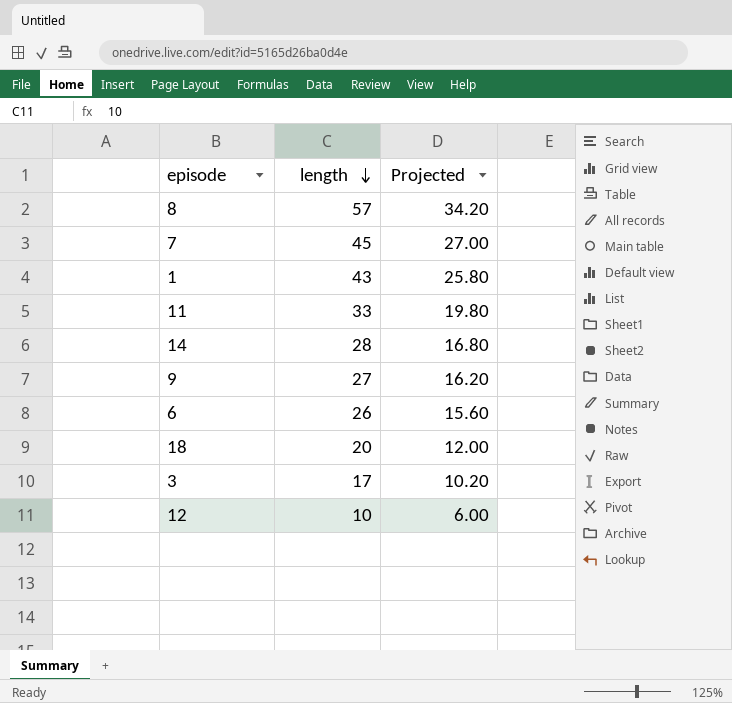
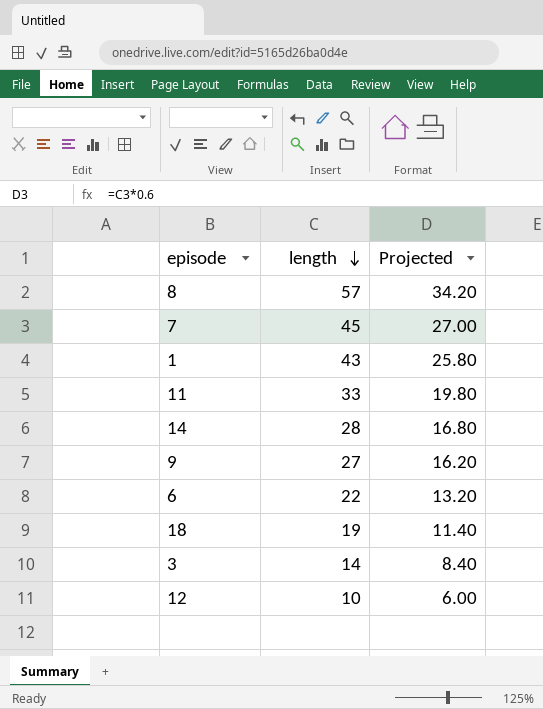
6 | length: 26 -> 22
6 | Projected: 15.60 -> 13.20
18 | length: 20 -> 19
18 | Projected: 12.00 -> 11.40
3 | length: 17 -> 14
3 | Projected: 10.20 -> 8.40

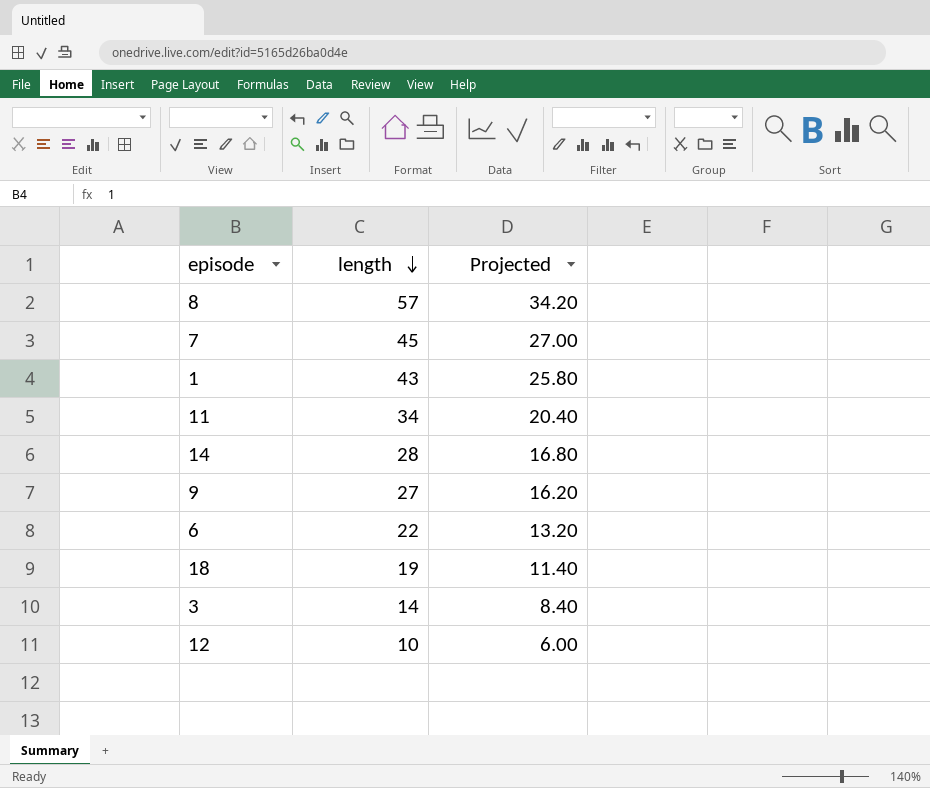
11 | length: 33 -> 34
11 | Projected: 19.80 -> 20.40

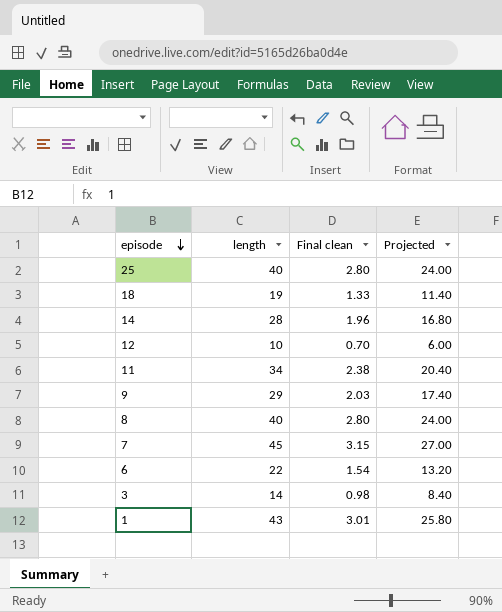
row order: length descending -> episode descending
column Final clean | formula: none -> [length] * 0.07
row 25: none -> 40 | 2.80 | 24.00
9 | length: 27 -> 29
9 | Projected: 16.20 -> 17.40
8 | length: 57 -> 40
8 | Projected: 34.20 -> 24.00

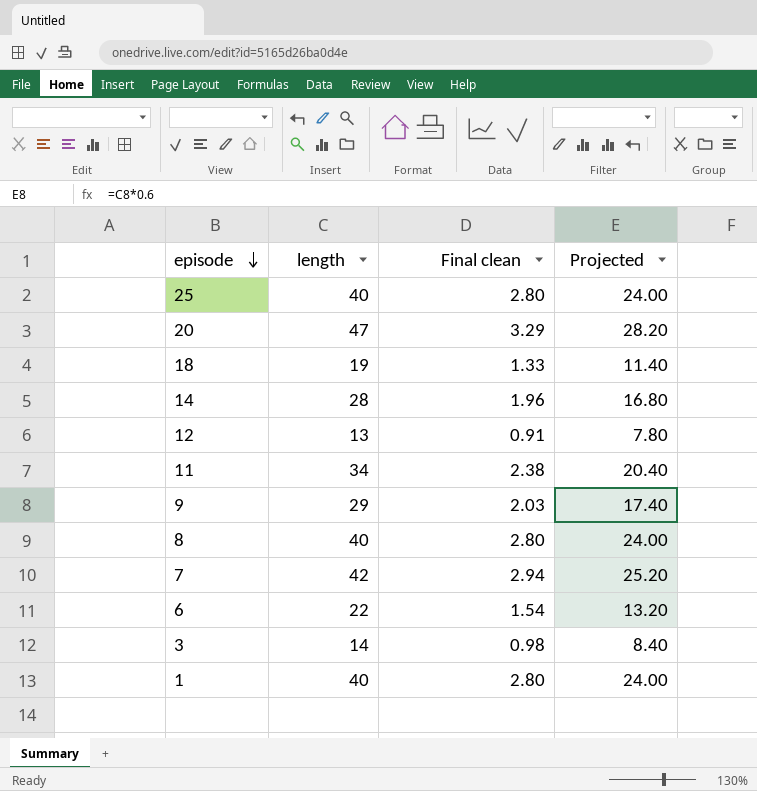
row 20: none -> 47 | 3.29 | 28.20
12 | length: 10 -> 13
12 | Final clean: 0.70 -> 0.91
12 | Projected: 6.00 -> 7.80
7 | length: 45 -> 42
7 | Final clean: 3.15 -> 2.94
7 | Projected: 27.00 -> 25.20
1 | length: 43 -> 40
1 | Final clean: 3.01 -> 2.80
1 | Projected: 25.80 -> 24.00

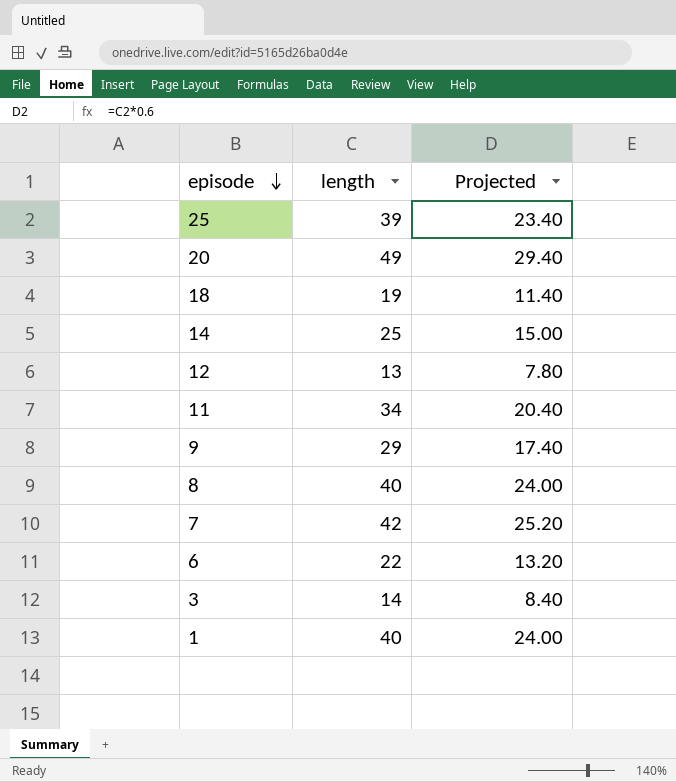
column Final clean | formula: [length] * 0.07 -> none
25 | length: 40 -> 39
25 | Projected: 24.00 -> 23.40
20 | length: 47 -> 49
20 | Projected: 28.20 -> 29.40
14 | length: 28 -> 25
14 | Projected: 16.80 -> 15.00

